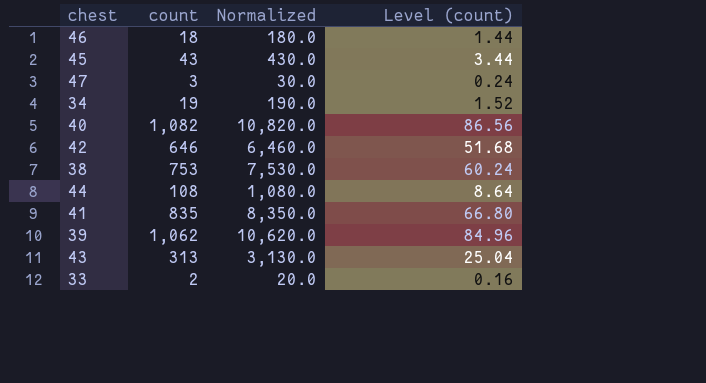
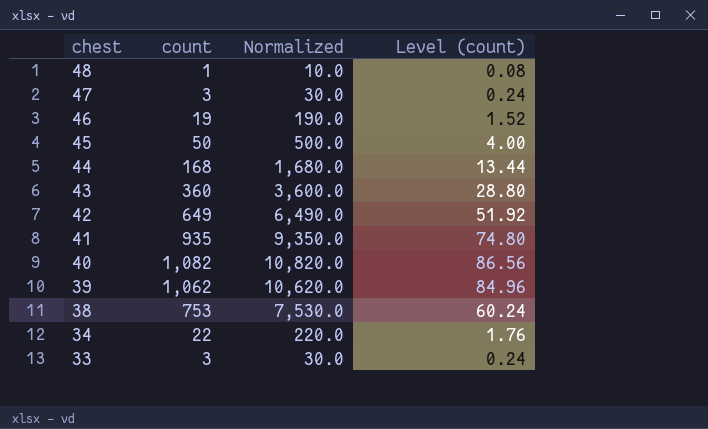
row order: none -> chest descending
row 48: none -> 1 | 10.0 | 0.08
46 | count: 18 -> 19
46 | Normalized: 180.0 -> 190.0
46 | Level (count): 1.44 -> 1.52
45 | count: 43 -> 50
45 | Normalized: 430.0 -> 500.0
45 | Level (count): 3.44 -> 4.00
44 | count: 108 -> 168
44 | Normalized: 1,080.0 -> 1,680.0
44 | Level (count): 8.64 -> 13.44
43 | count: 313 -> 360
43 | Normalized: 3,130.0 -> 3,600.0
43 | Level (count): 25.04 -> 28.80
42 | count: 646 -> 649
42 | Normalized: 6,460.0 -> 6,490.0
42 | Level (count): 51.68 -> 51.92
41 | count: 835 -> 935
41 | Normalized: 8,350.0 -> 9,350.0
41 | Level (count): 66.80 -> 74.80
34 | count: 19 -> 22
34 | Normalized: 190.0 -> 220.0
34 | Level (count): 1.52 -> 1.76
33 | count: 2 -> 3
33 | Normalized: 20.0 -> 30.0
33 | Level (count): 0.16 -> 0.24

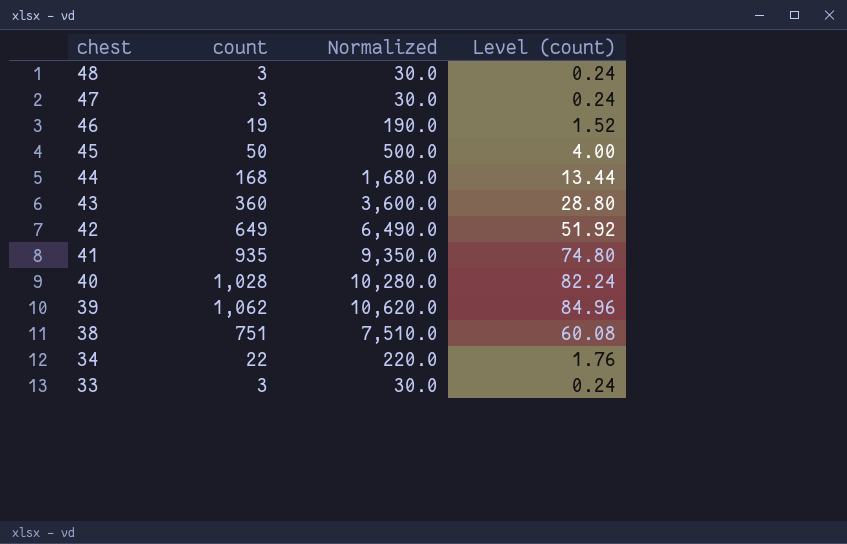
48 | count: 1 -> 3
48 | Normalized: 10.0 -> 30.0
48 | Level (count): 0.08 -> 0.24
40 | count: 1,082 -> 1,028
40 | Normalized: 10,820.0 -> 10,280.0
40 | Level (count): 86.56 -> 82.24
38 | count: 753 -> 751
38 | Normalized: 7,530.0 -> 7,510.0
38 | Level (count): 60.24 -> 60.08

